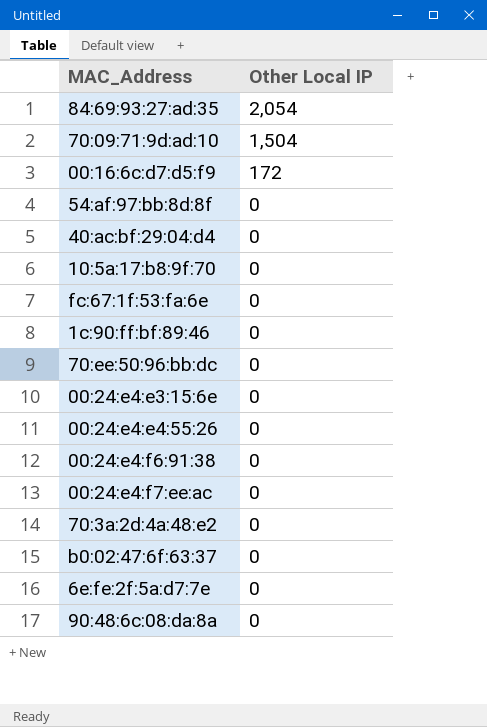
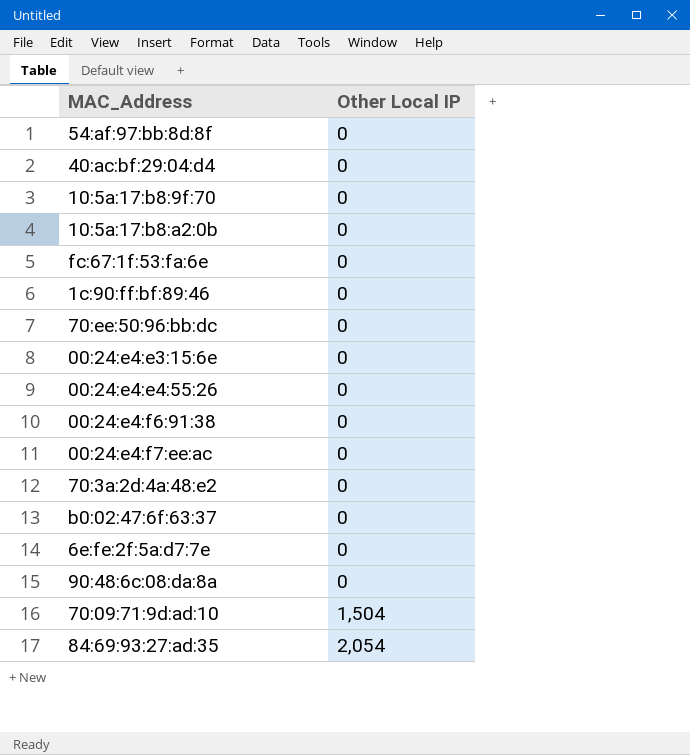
row order: Other Local IP descending -> Other Local IP ascending
row 00:16:6c:d7:d5:f9: 172 -> none
row 10:5a:17:b8:a2:0b: none -> 0

